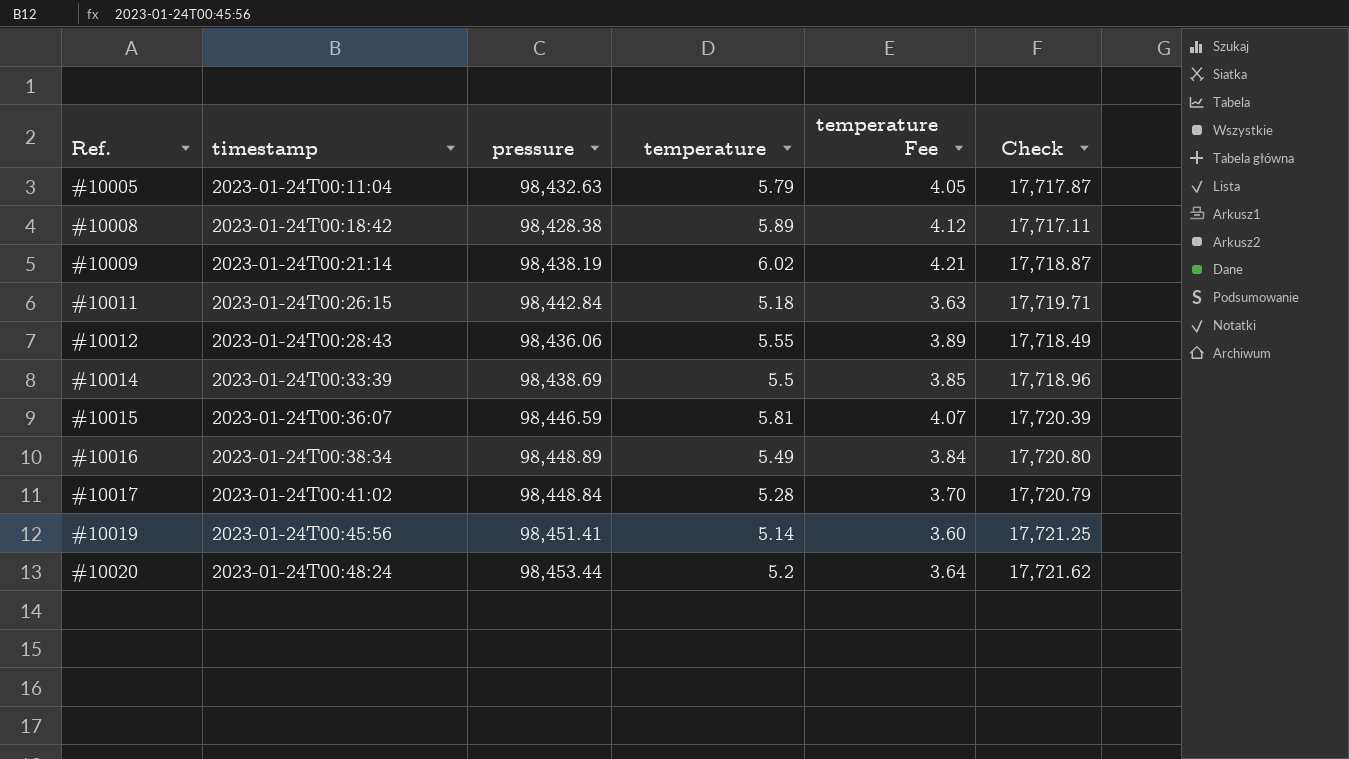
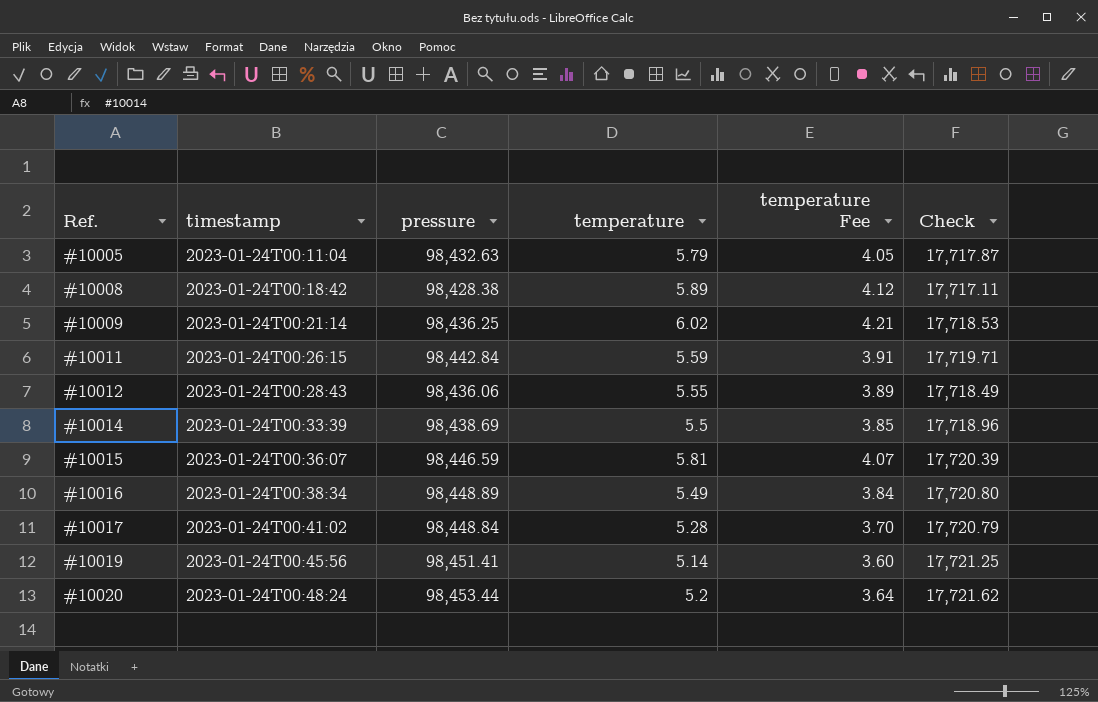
#10009 | pressure: 98,438.19 -> 98,436.25
#10009 | Check: 17,718.87 -> 17,718.53
#10011 | temperature: 5.18 -> 5.59
#10011 | temperature Fee: 3.63 -> 3.91

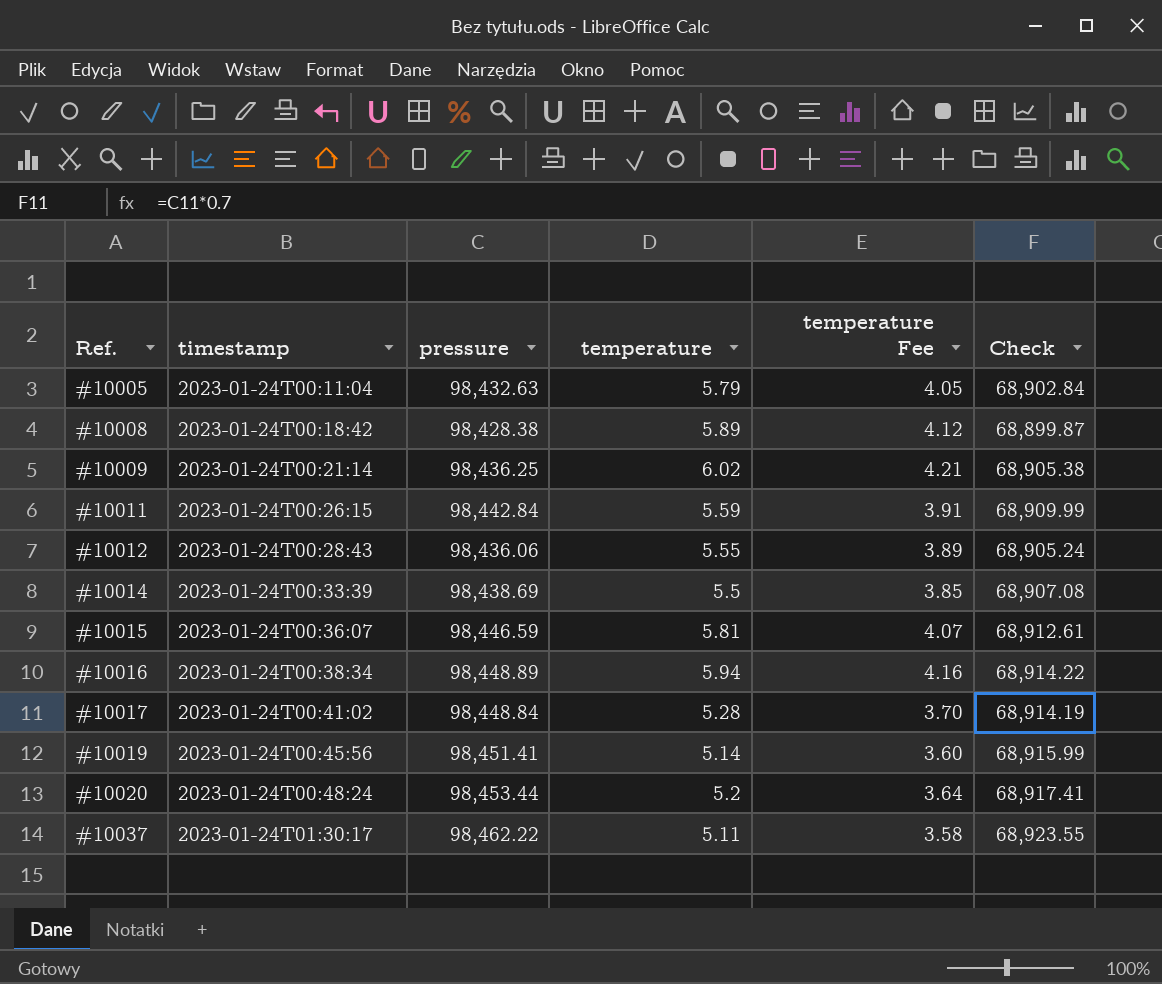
column Check | formula: [pressure] * 0.18 -> [pressure] * 0.7
#10016 | temperature: 5.49 -> 5.94
#10016 | temperature Fee: 3.84 -> 4.16
row #10037: none -> 2023-01-24T01:30:17 | 98,462.22 | 5.11 | 3.58 | 68,923.55

